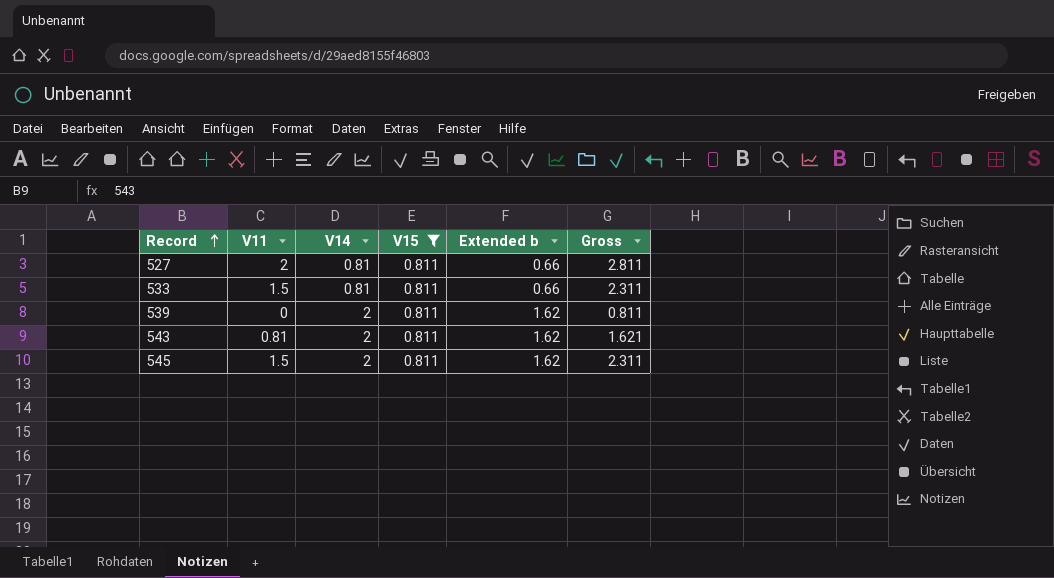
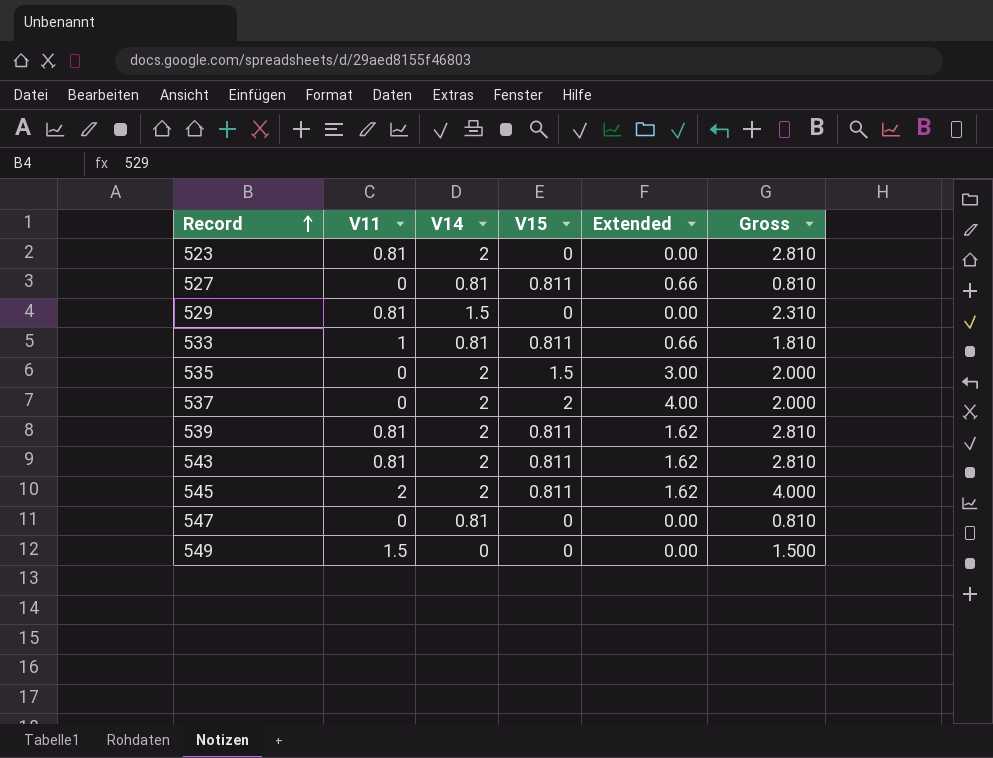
filter: V15 = 0.811 -> none
column name: Extended b -> Extended
column Gross | formula: [V11] + [V15] -> [V11] + [V14]
527 | V11: 2 -> 0
533 | V11: 1.5 -> 1
539 | V11: 0 -> 0.81
545 | V11: 1.5 -> 2

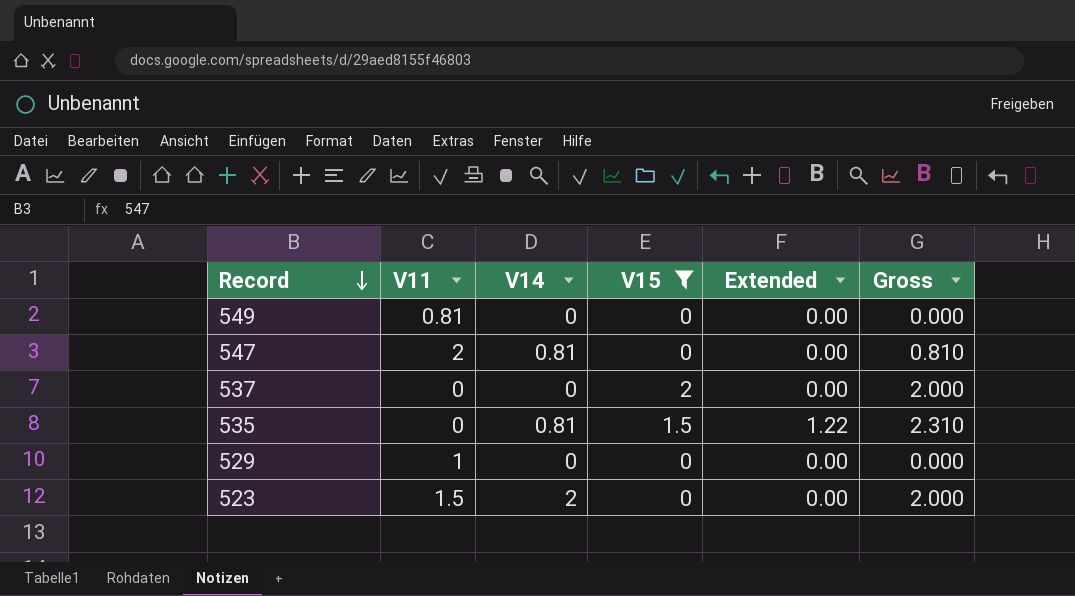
filter: none -> V15 != 0.811
row order: Record ascending -> Record descending
column Gross | formula: [V11] + [V14] -> [V14] + [V15]
549 | V11: 1.5 -> 0.81
547 | V11: 0 -> 2
537 | V14: 2 -> 0
537 | Extended: 4.00 -> 0.00
535 | V14: 2 -> 0.81
535 | Extended: 3.00 -> 1.22
529 | V11: 0.81 -> 1
529 | V14: 1.5 -> 0
523 | V11: 0.81 -> 1.5

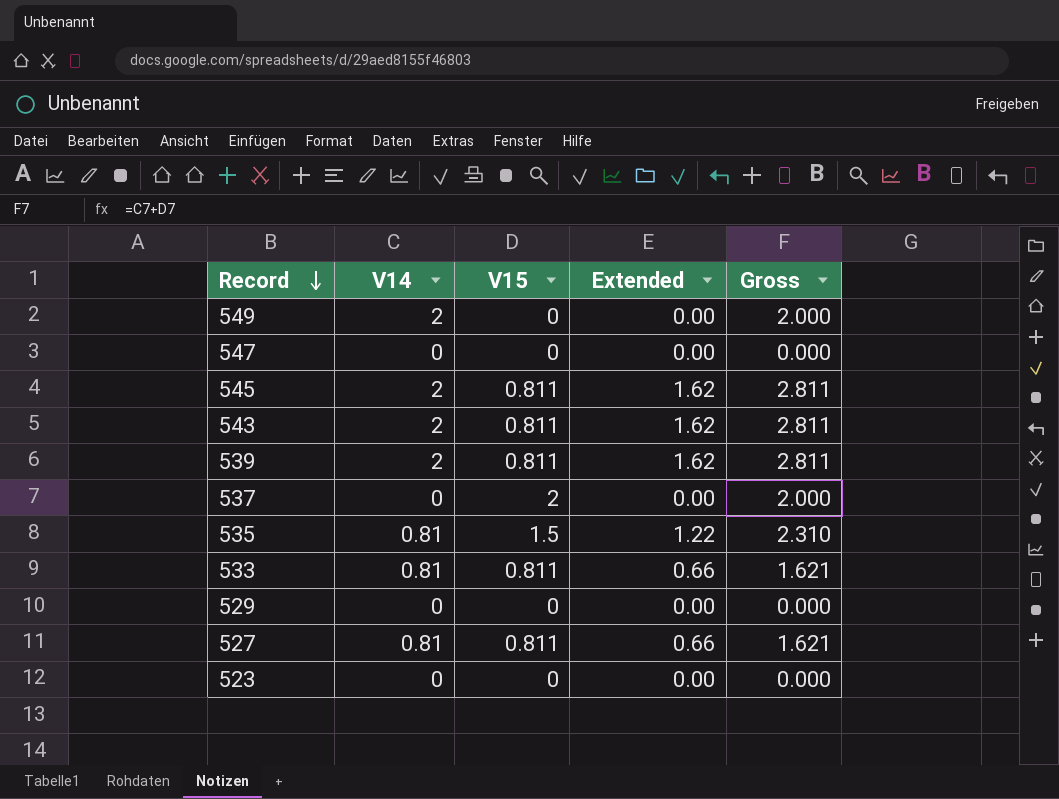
filter: V15 != 0.811 -> none
column V11 | position: 2 -> none
549 | V14: 0 -> 2
549 | Gross: 0.000 -> 2.000
547 | V14: 0.81 -> 0
547 | Gross: 0.810 -> 0.000
523 | V14: 2 -> 0
523 | Gross: 2.000 -> 0.000

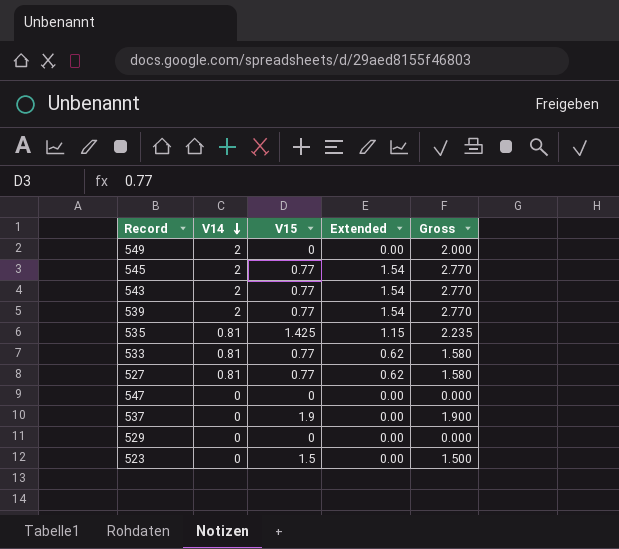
row order: Record descending -> V14 descending
545 | V15: 0.811 -> 0.77
545 | Extended: 1.62 -> 1.54
545 | Gross: 2.811 -> 2.770
543 | V15: 0.811 -> 0.77
543 | Extended: 1.62 -> 1.54
543 | Gross: 2.811 -> 2.770
539 | V15: 0.811 -> 0.77
539 | Extended: 1.62 -> 1.54
539 | Gross: 2.811 -> 2.770
535 | V15: 1.5 -> 1.425
535 | Extended: 1.22 -> 1.15
535 | Gross: 2.310 -> 2.235
533 | V15: 0.811 -> 0.77
533 | Extended: 0.66 -> 0.62
533 | Gross: 1.621 -> 1.580
527 | V15: 0.811 -> 0.77
527 | Extended: 0.66 -> 0.62
527 | Gross: 1.621 -> 1.580
537 | V15: 2 -> 1.9
537 | Gross: 2.000 -> 1.900
523 | V15: 0 -> 1.5
523 | Gross: 0.000 -> 1.500

